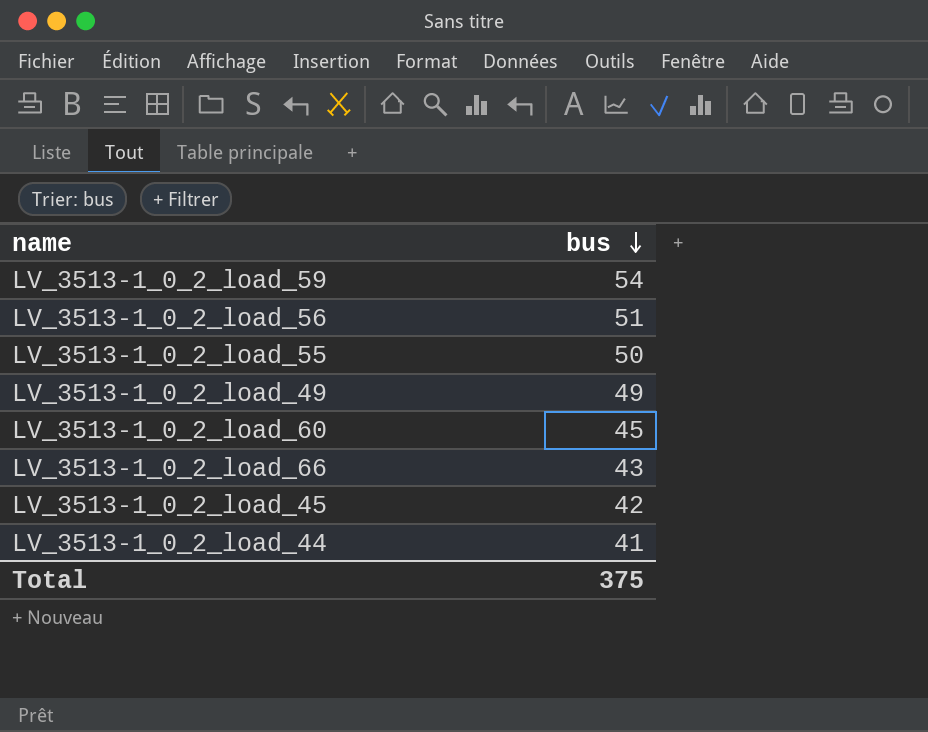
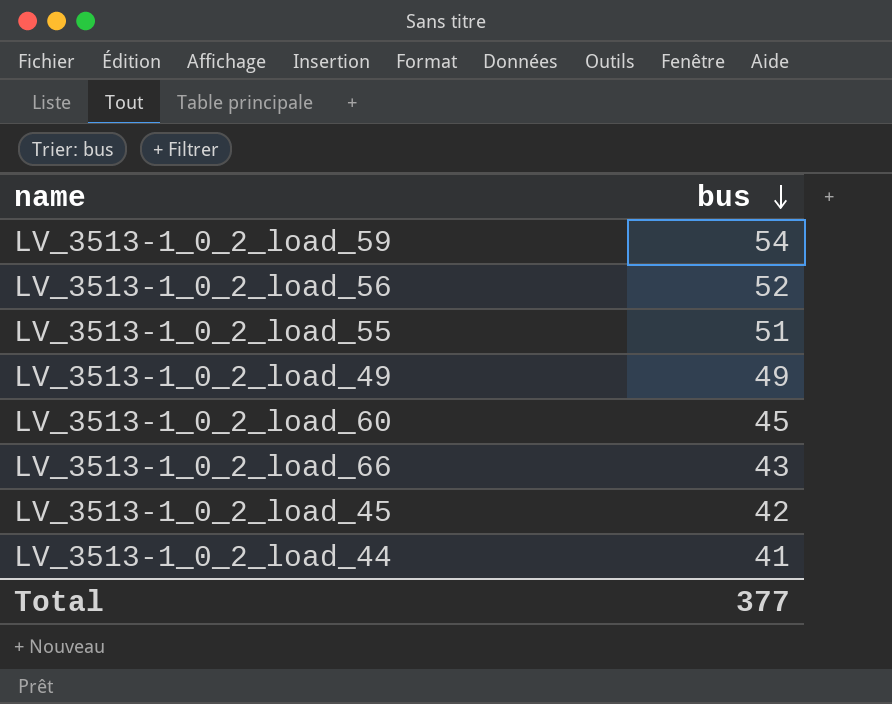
LV_3513-1_0_2_load_56 | bus: 51 -> 52
LV_3513-1_0_2_load_55 | bus: 50 -> 51
Total | bus: 375 -> 377

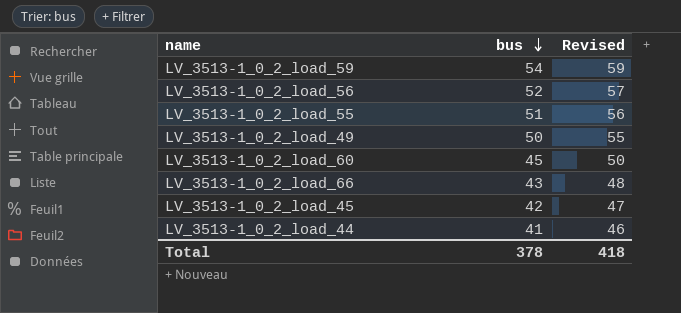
column Revised | formula: none -> [bus] + 5
LV_3513-1_0_2_load_49 | bus: 49 -> 50
Total | bus: 377 -> 378

